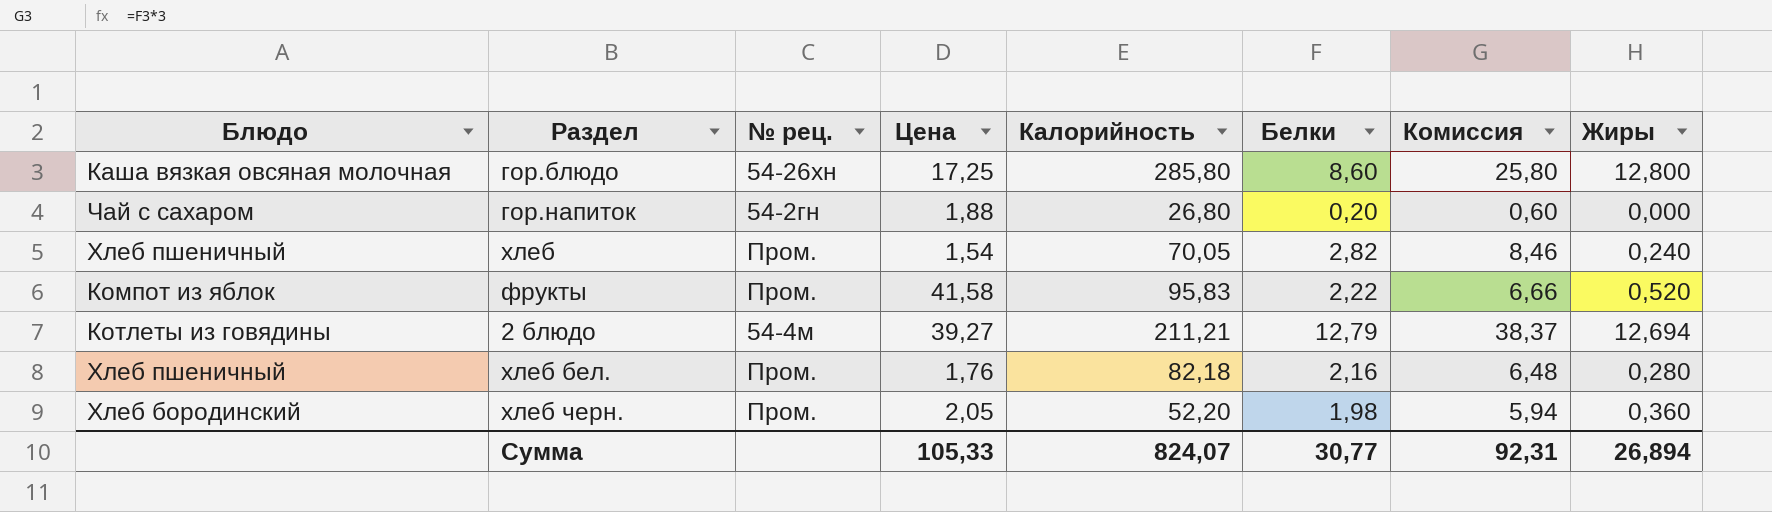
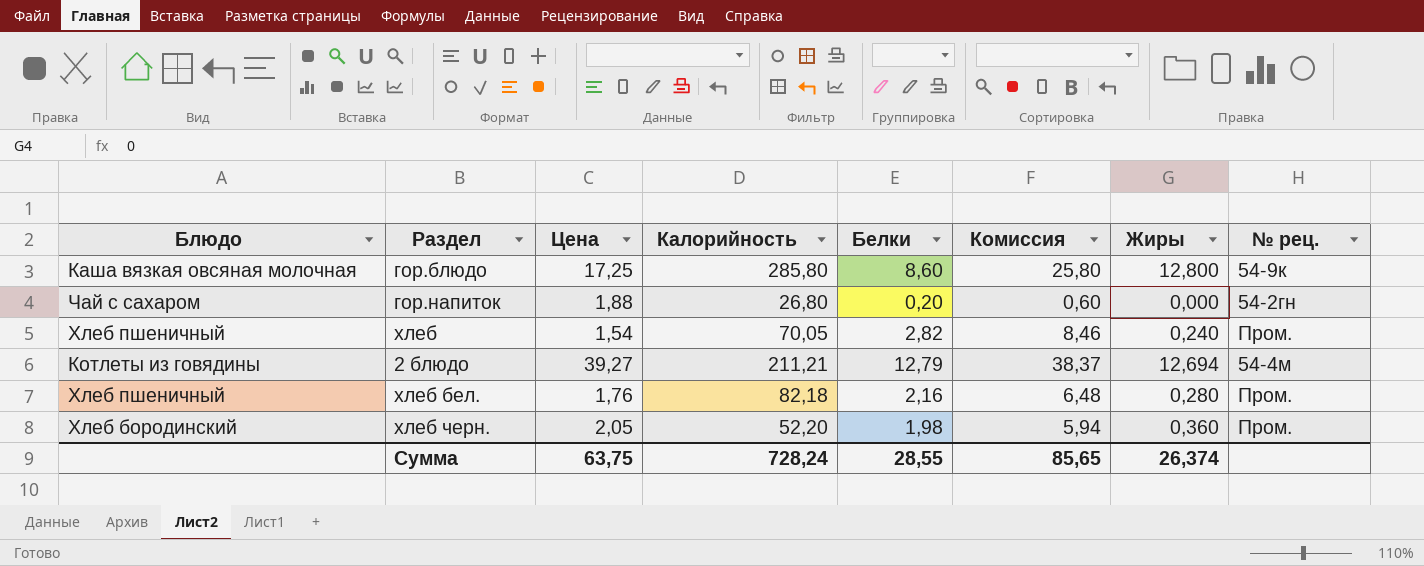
column № рец. | position: 3 -> 8
row фрукты: Компот из яблок | Пром. | 41,58 | 95,83 | 2,22 | 6,66 | 0,520 -> none
гор.блюдо | № рец.: 54-26хн -> 54-9к
Сумма | Цена: 105,33 -> 63,75
Сумма | Калорийность: 824,07 -> 728,24
Сумма | Белки: 30,77 -> 28,55
Сумма | Комиссия: 92,31 -> 85,65
Сумма | Жиры: 26,894 -> 26,374

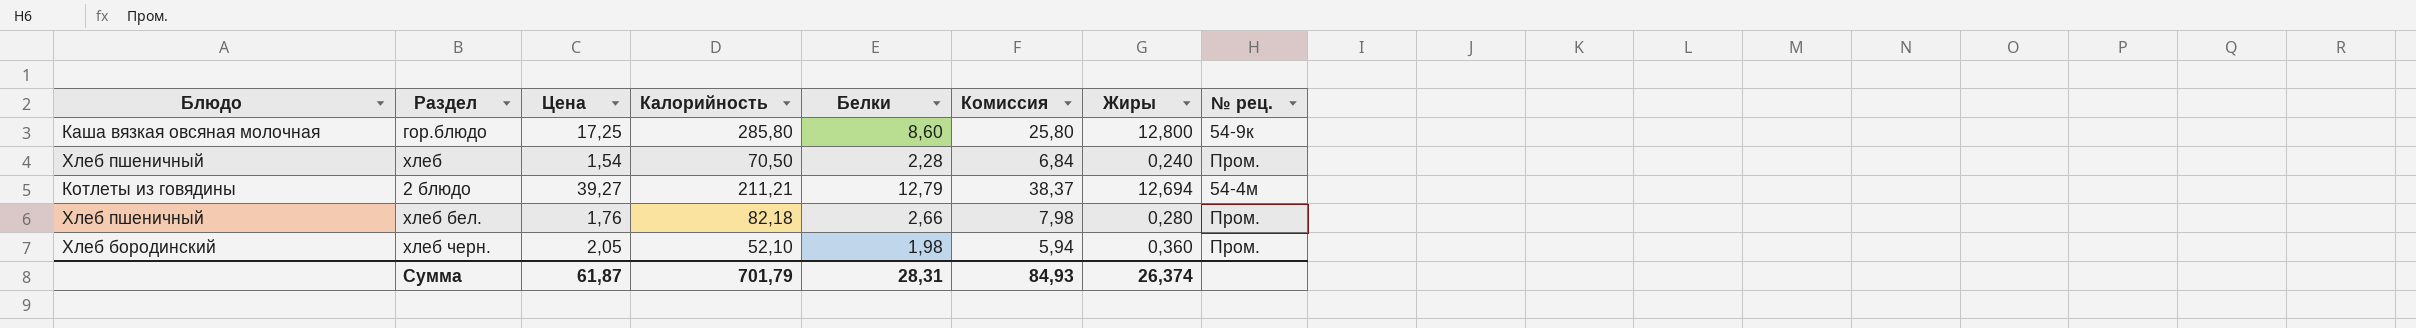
row гор.напиток: Чай с сахаром | 1,88 | 26,80 | 0,20 | 0,60 | 0,000 | 54-2гн -> none
хлеб | Калорийность: 70,05 -> 70,50
хлеб | Белки: 2,82 -> 2,28
хлеб | Комиссия: 8,46 -> 6,84
хлеб бел. | Белки: 2,16 -> 2,66
хлеб бел. | Комиссия: 6,48 -> 7,98
хлеб черн. | Калорийность: 52,20 -> 52,10
Сумма | Цена: 63,75 -> 61,87
Сумма | Калорийность: 728,24 -> 701,79
Сумма | Белки: 28,55 -> 28,31
Сумма | Комиссия: 85,65 -> 84,93

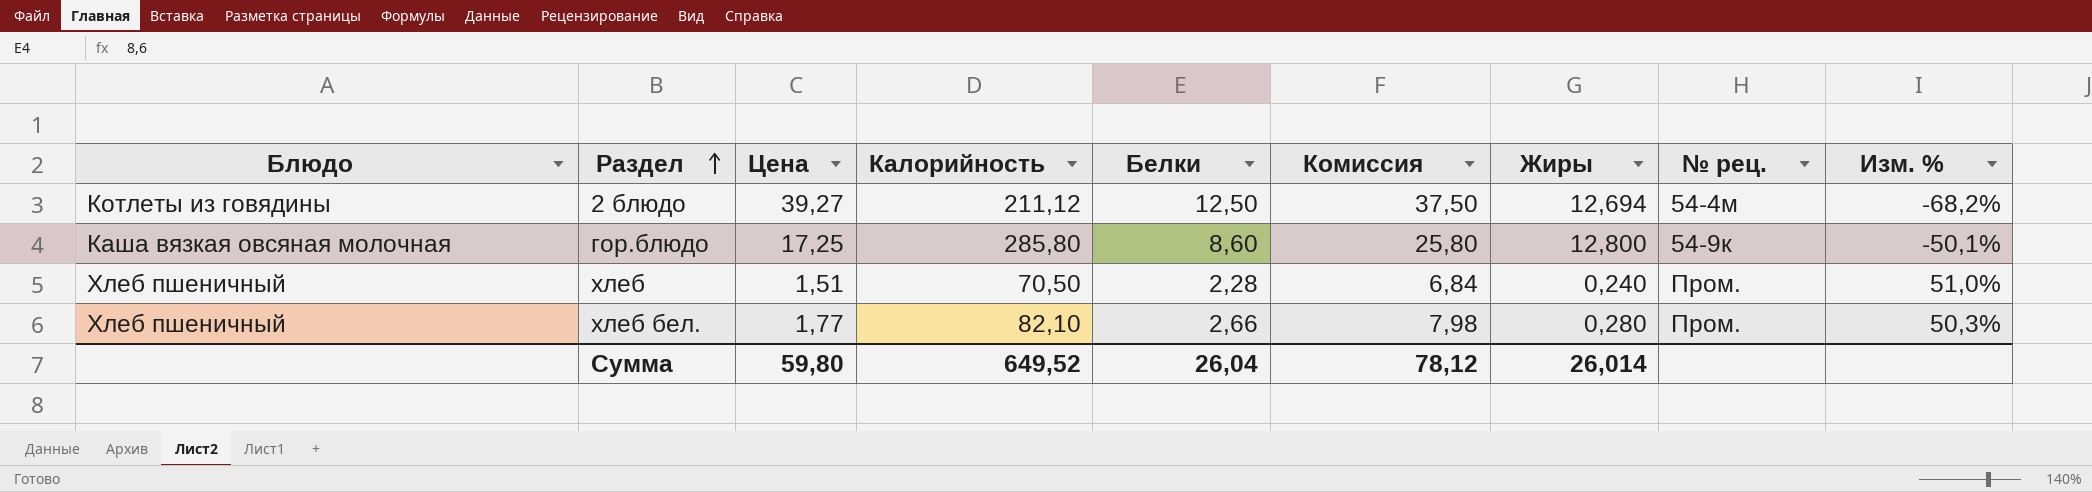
row order: none -> Раздел ascending
column Изм. % | formula: none -> ([Белки] - [Цена]) / [Цена]
row хлеб черн.: Хлеб бородинский | 2,05 | 52,10 | 1,98 | 5,94 | 0,360 | Пром. -> none
2 блюдо | Калорийность: 211,21 -> 211,12
2 блюдо | Белки: 12,79 -> 12,50
2 блюдо | Комиссия: 38,37 -> 37,50
хлеб | Цена: 1,54 -> 1,51
хлеб бел. | Цена: 1,76 -> 1,77
хлеб бел. | Калорийность: 82,18 -> 82,10
Сумма | Цена: 61,87 -> 59,80
Сумма | Калорийность: 701,79 -> 649,52
Сумма | Белки: 28,31 -> 26,04
Сумма | Комиссия: 84,93 -> 78,12
Сумма | Жиры: 26,374 -> 26,014

